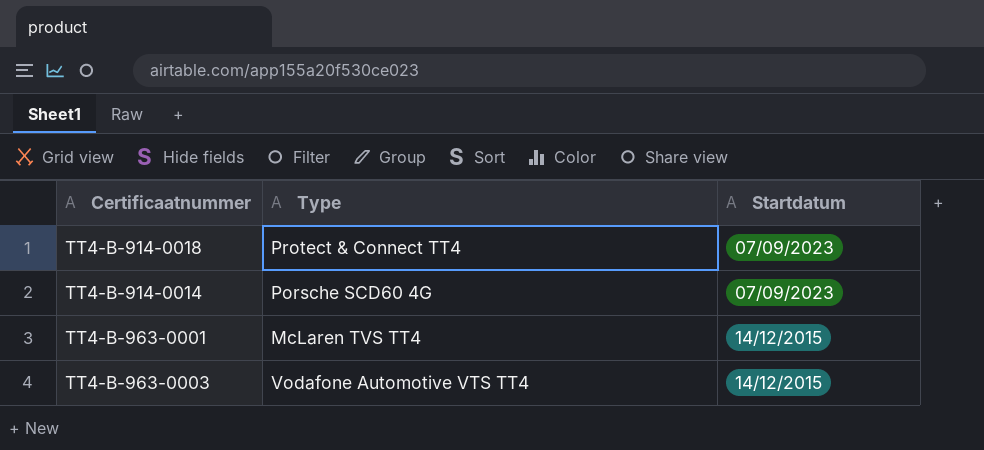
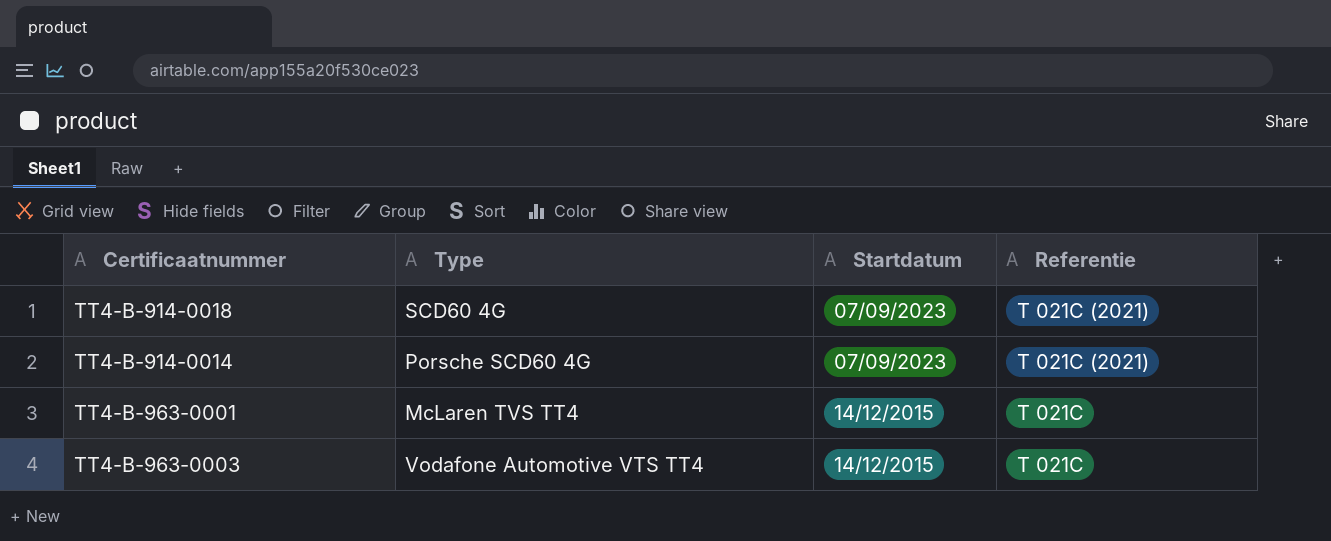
column Referentie | position: none -> 4
TT4-B-914-0018 | Type: Protect & Connect TT4 -> SCD60 4G

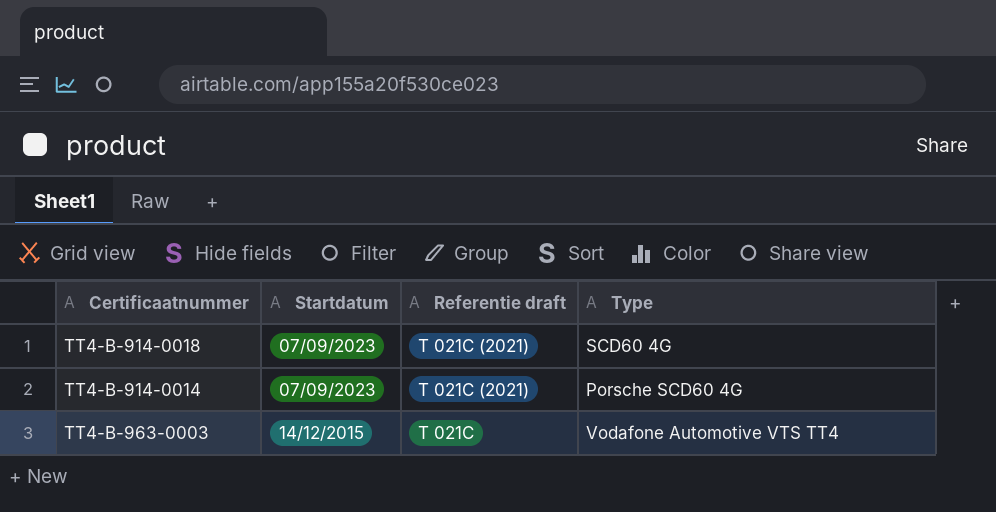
column name: Referentie -> Referentie draft
column Type | position: 2 -> 4
row TT4-B-963-0001: McLaren TVS TT4 | 14/12/2015 | T 021C -> none

